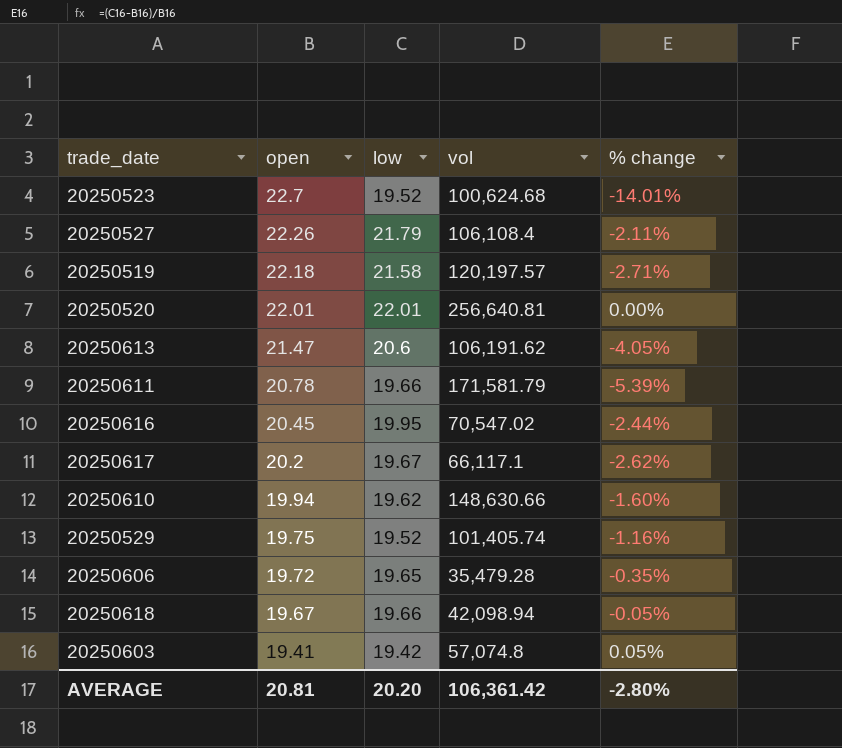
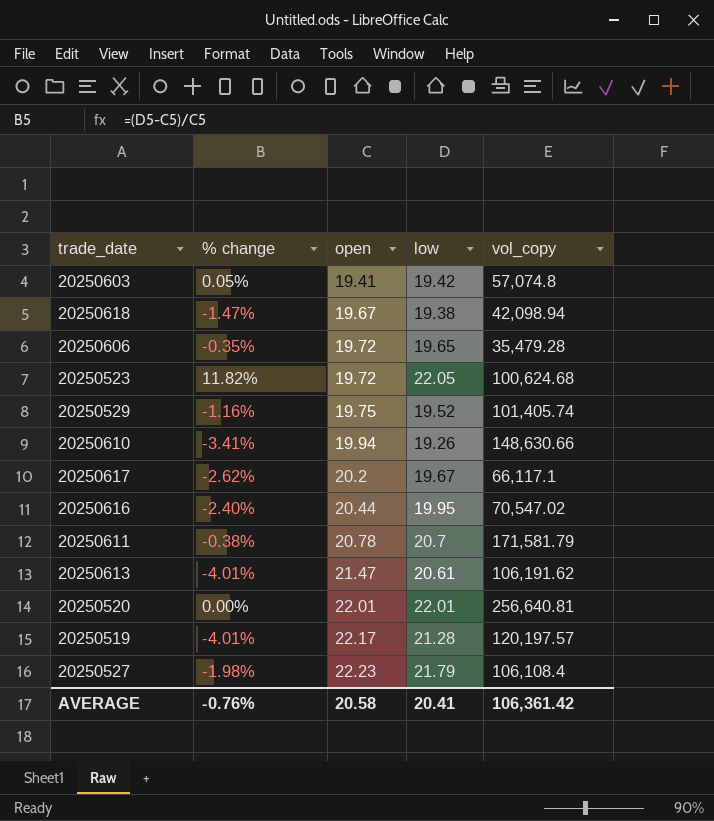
row order: open descending -> open ascending
column % change | position: 5 -> 2
column name: vol -> vol_copy
20250618 | % change: -0.05% -> -1.47%
20250618 | low: 19.66 -> 19.38
20250523 | % change: -14.01% -> 11.82%
20250523 | open: 22.7 -> 19.72
20250523 | low: 19.52 -> 22.05
20250610 | % change: -1.60% -> -3.41%
20250610 | low: 19.62 -> 19.26
20250616 | % change: -2.44% -> -2.40%
20250616 | open: 20.45 -> 20.44
20250611 | % change: -5.39% -> -0.38%
20250611 | low: 19.66 -> 20.7
20250613 | % change: -4.05% -> -4.01%
20250613 | low: 20.6 -> 20.61
20250519 | % change: -2.71% -> -4.01%
20250519 | open: 22.18 -> 22.17
20250519 | low: 21.58 -> 21.28
20250527 | % change: -2.11% -> -1.98%
20250527 | open: 22.26 -> 22.23
AVERAGE | % change: -2.80% -> -0.76%
AVERAGE | open: 20.81 -> 20.58
AVERAGE | low: 20.20 -> 20.41

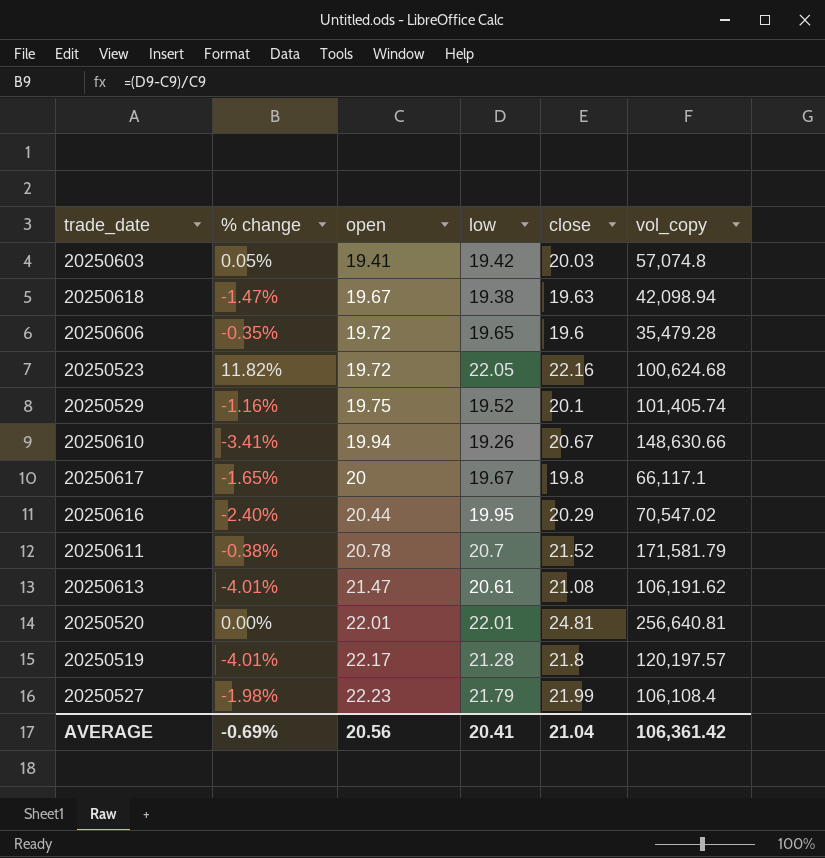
column close | position: none -> 5
20250617 | % change: -2.62% -> -1.65%
20250617 | open: 20.2 -> 20
AVERAGE | % change: -0.76% -> -0.69%
AVERAGE | open: 20.58 -> 20.56

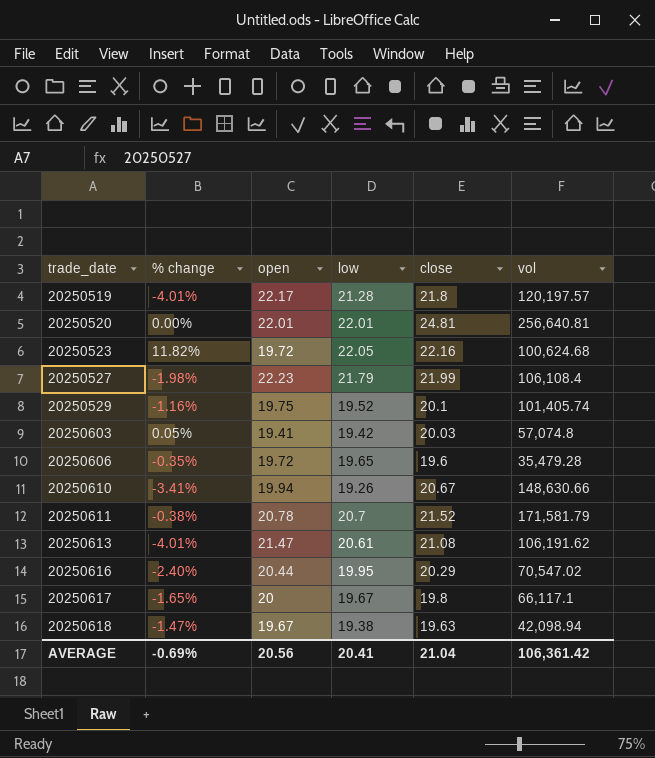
row order: open ascending -> trade_date ascending
column name: vol_copy -> vol

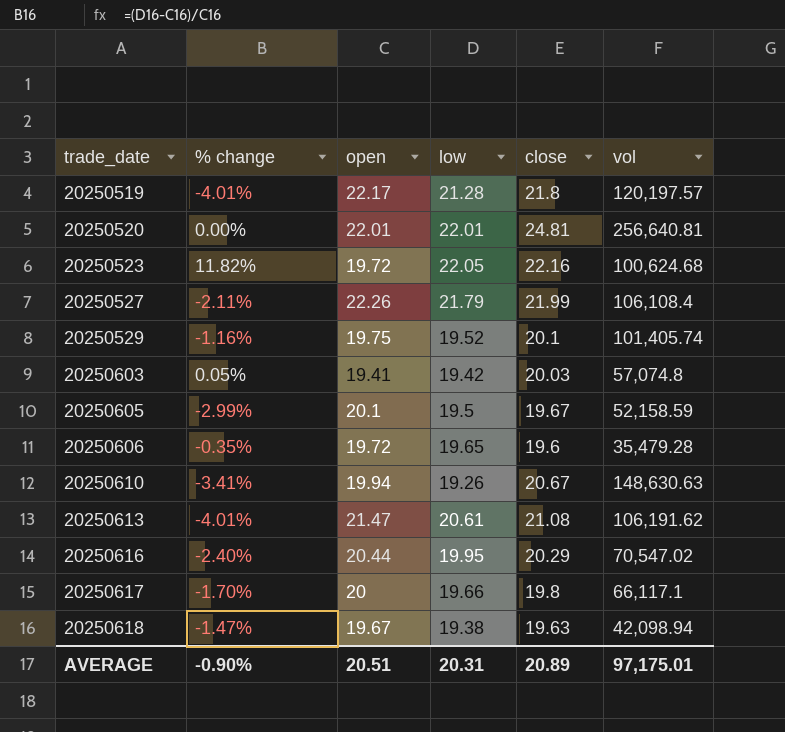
row 20250611: -0.38% | 20.78 | 20.7 | 21.52 | 171,581.79 -> none
20250527 | % change: -1.98% -> -2.11%
20250527 | open: 22.23 -> 22.26
row 20250605: none -> -2.99% | 20.1 | 19.5 | 19.67 | 52,158.59
20250610 | vol: 148,630.66 -> 148,630.63
20250617 | % change: -1.65% -> -1.70%
20250617 | low: 19.67 -> 19.66
AVERAGE | % change: -0.69% -> -0.90%
AVERAGE | open: 20.56 -> 20.51
AVERAGE | low: 20.41 -> 20.31
AVERAGE | close: 21.04 -> 20.89
AVERAGE | vol: 106,361.42 -> 97,175.01

